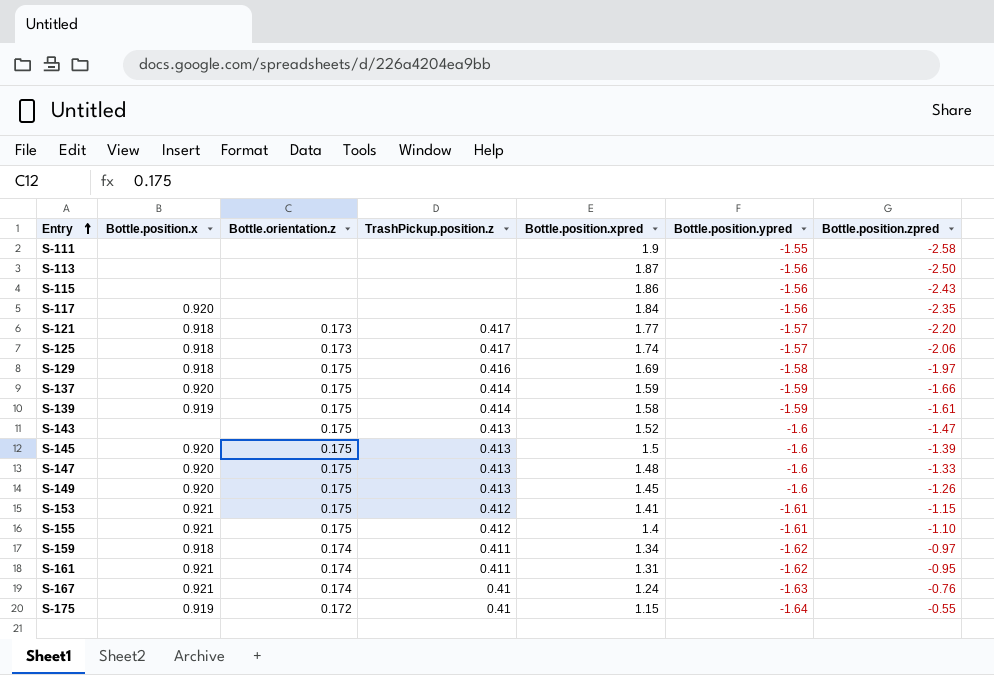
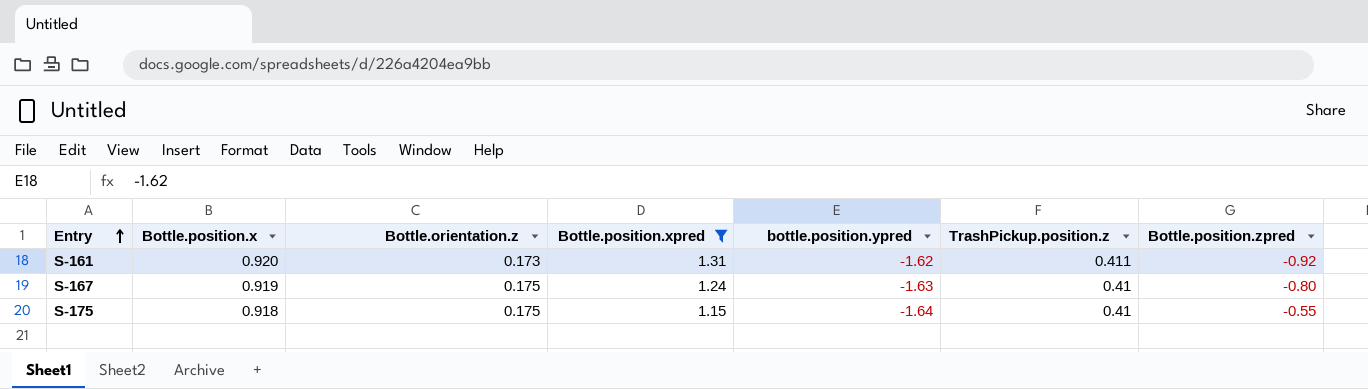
filter: none -> Bottle.position.xpred <= 1.31
column name: Bottle.position.ypred -> bottle.position.ypred
column TrashPickup.position.z | position: 4 -> 6
S-161 | Bottle.position.x: 0.921 -> 0.920
S-161 | Bottle.orientation.z: 0.174 -> 0.173
S-161 | Bottle.position.zpred: -0.95 -> -0.92
S-167 | Bottle.position.x: 0.921 -> 0.919
S-167 | Bottle.orientation.z: 0.174 -> 0.175
S-167 | Bottle.position.zpred: -0.76 -> -0.80
S-175 | Bottle.position.x: 0.919 -> 0.918
S-175 | Bottle.orientation.z: 0.172 -> 0.175

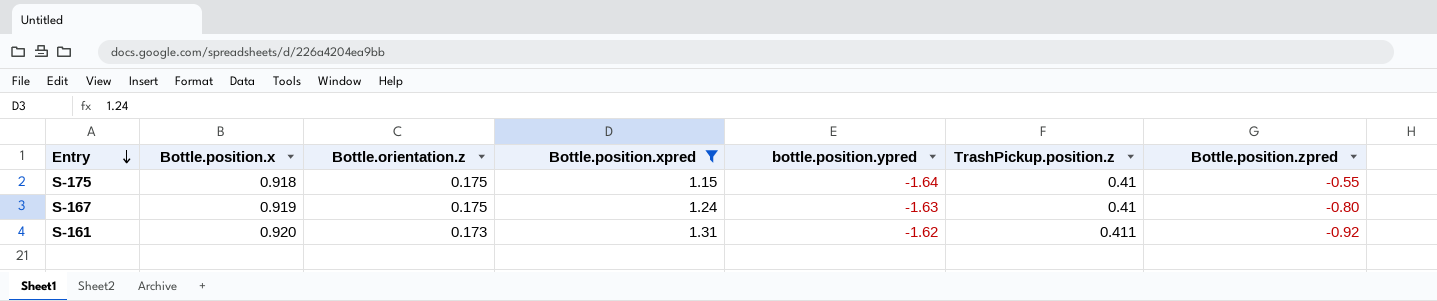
row order: Entry ascending -> Entry descending

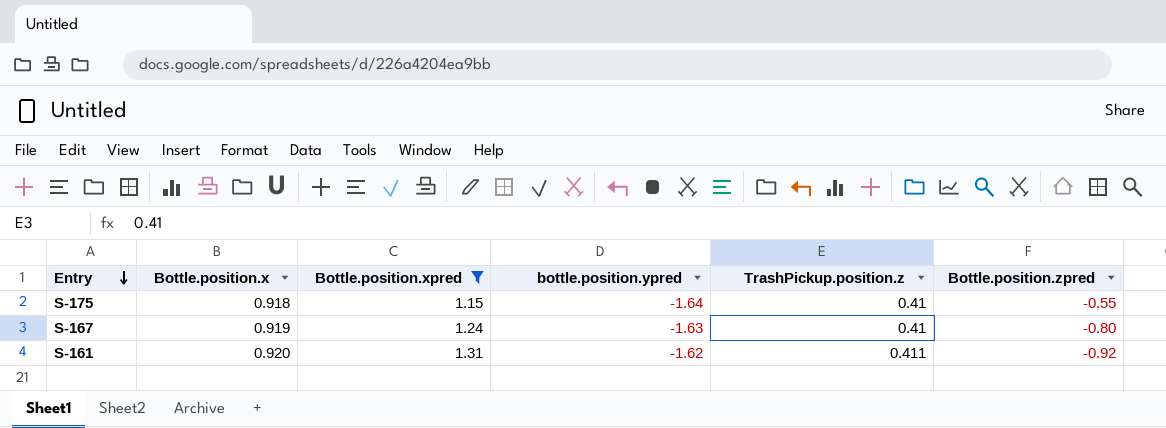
column Bottle.orientation.z | position: 3 -> none

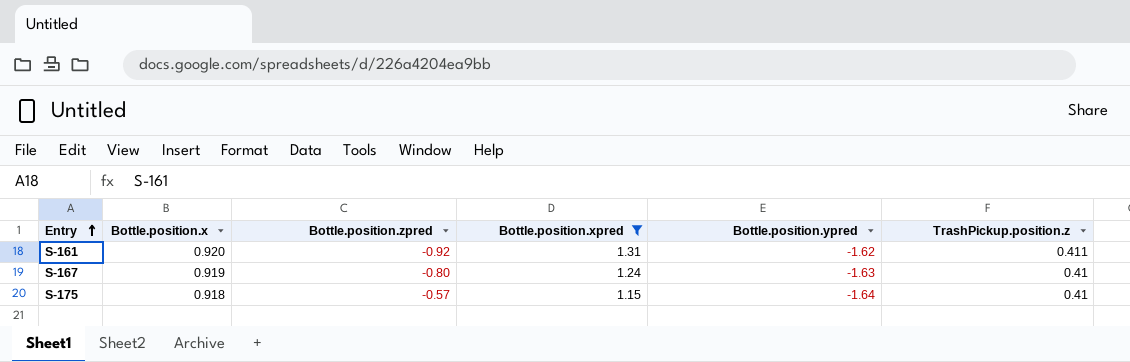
row order: Entry descending -> Entry ascending
column Bottle.position.zpred | position: 6 -> 3
column name: bottle.position.ypred -> Bottle.position.ypred
S-175 | Bottle.position.zpred: -0.55 -> -0.57

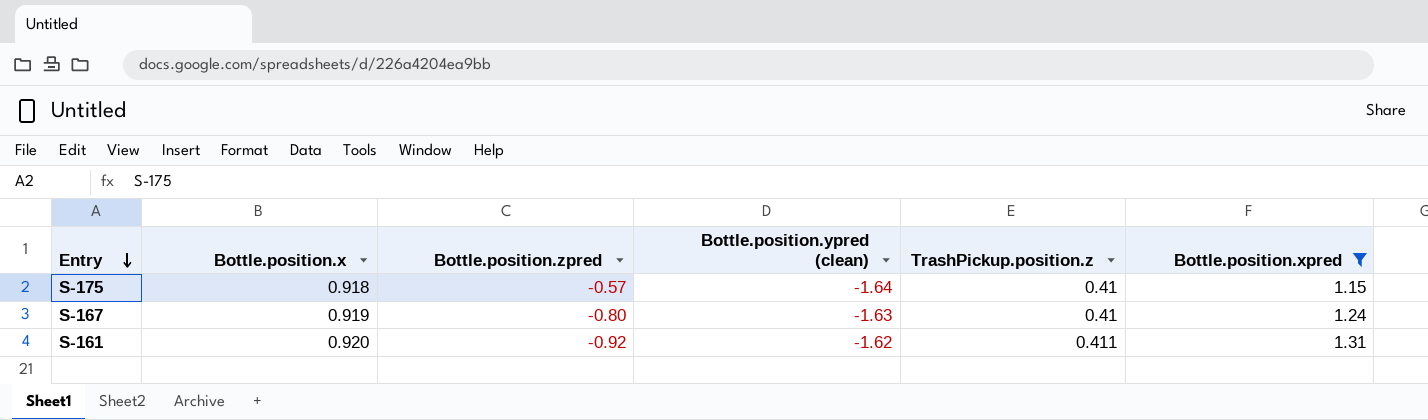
row order: Entry ascending -> Entry descending
column name: Bottle.position.ypred -> Bottle.position.ypred (clean)
column Bottle.position.xpred | position: 4 -> 6

